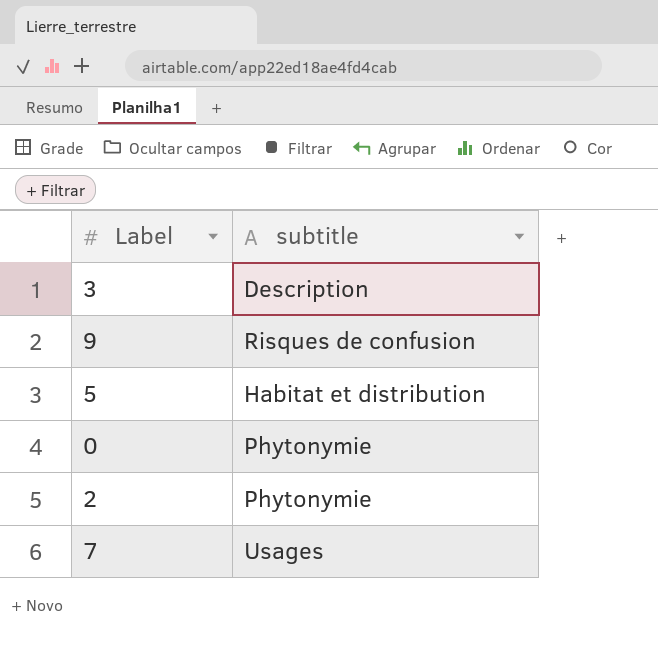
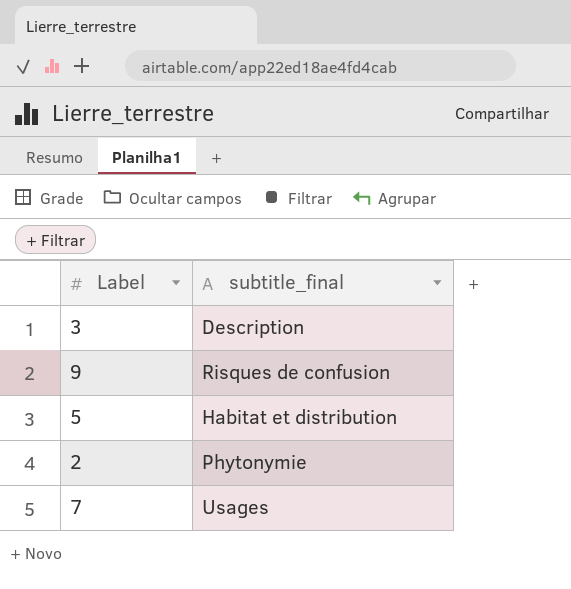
column name: subtitle -> subtitle_final
row 0: Phytonymie -> none

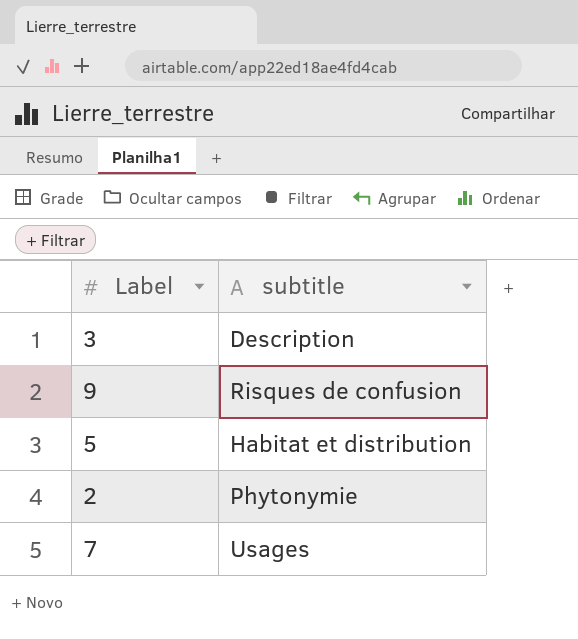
column name: subtitle_final -> subtitle

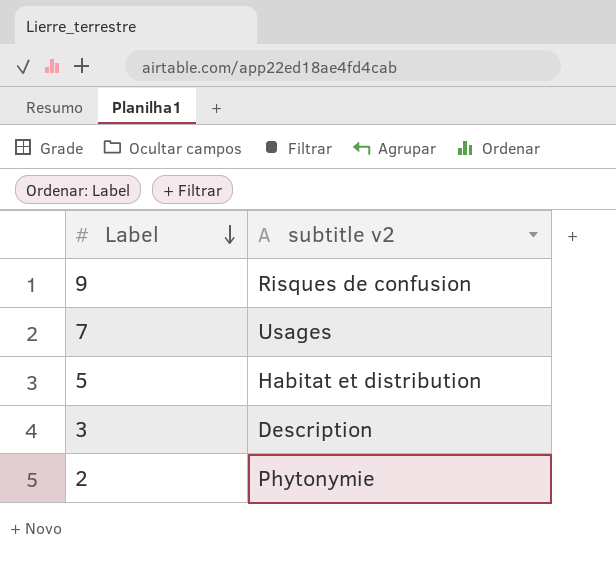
row order: none -> Label descending
column name: subtitle -> subtitle v2

